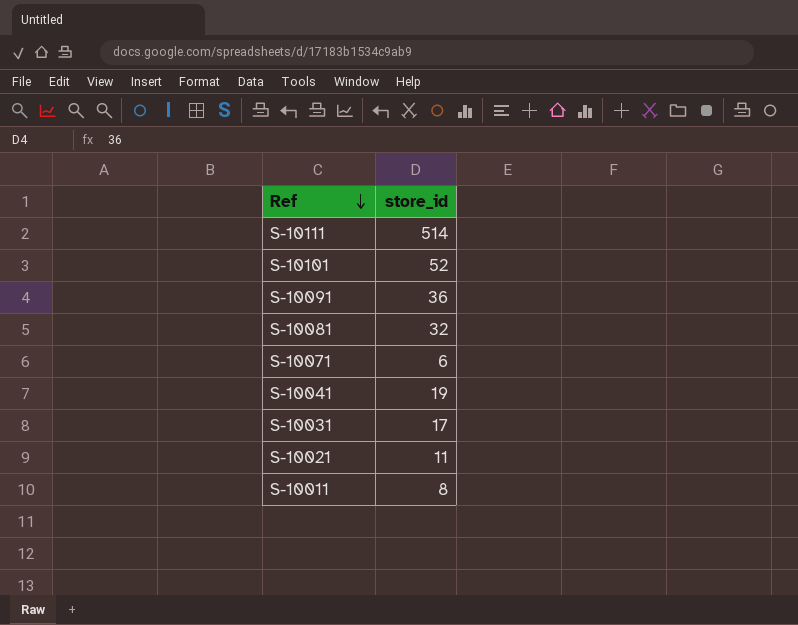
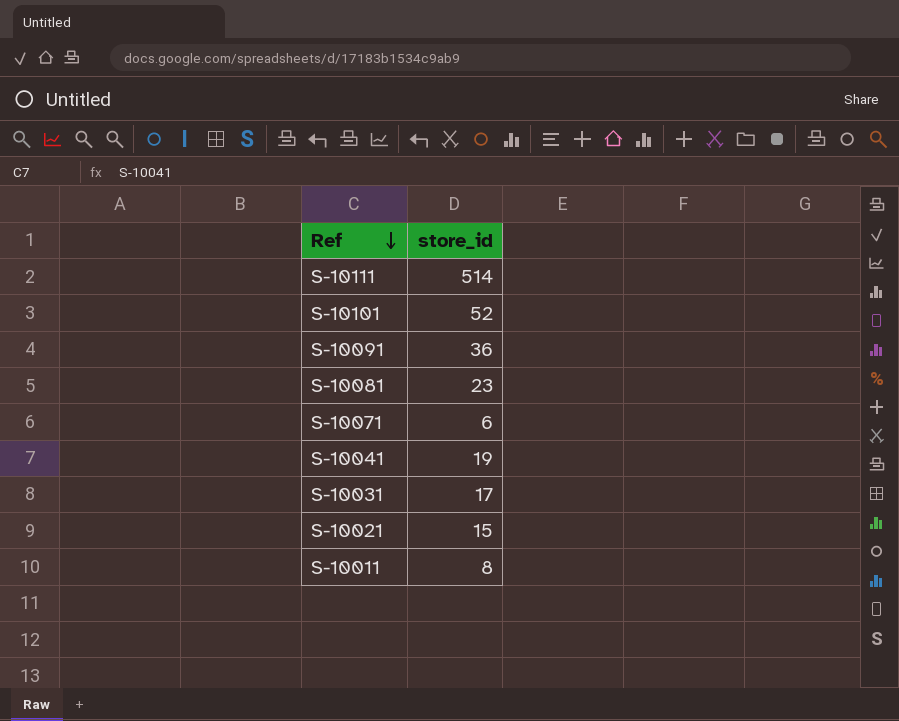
S-10081 | store_id: 32 -> 23
S-10021 | store_id: 11 -> 15

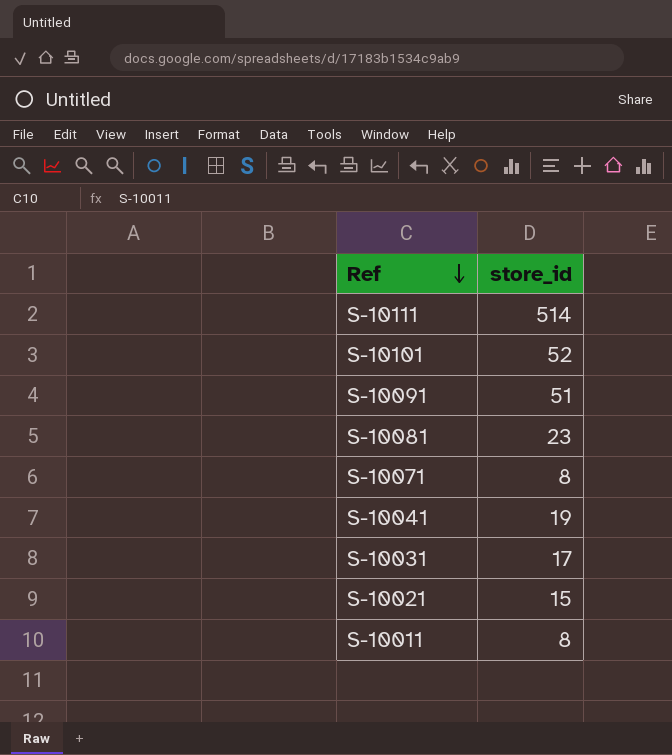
S-10091 | store_id: 36 -> 51
S-10071 | store_id: 6 -> 8

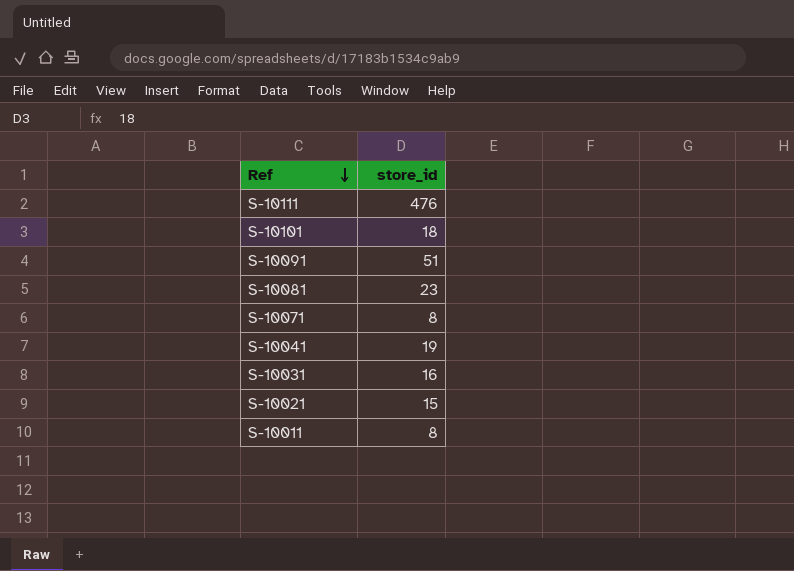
S-10111 | store_id: 514 -> 476
S-10101 | store_id: 52 -> 18
S-10031 | store_id: 17 -> 16

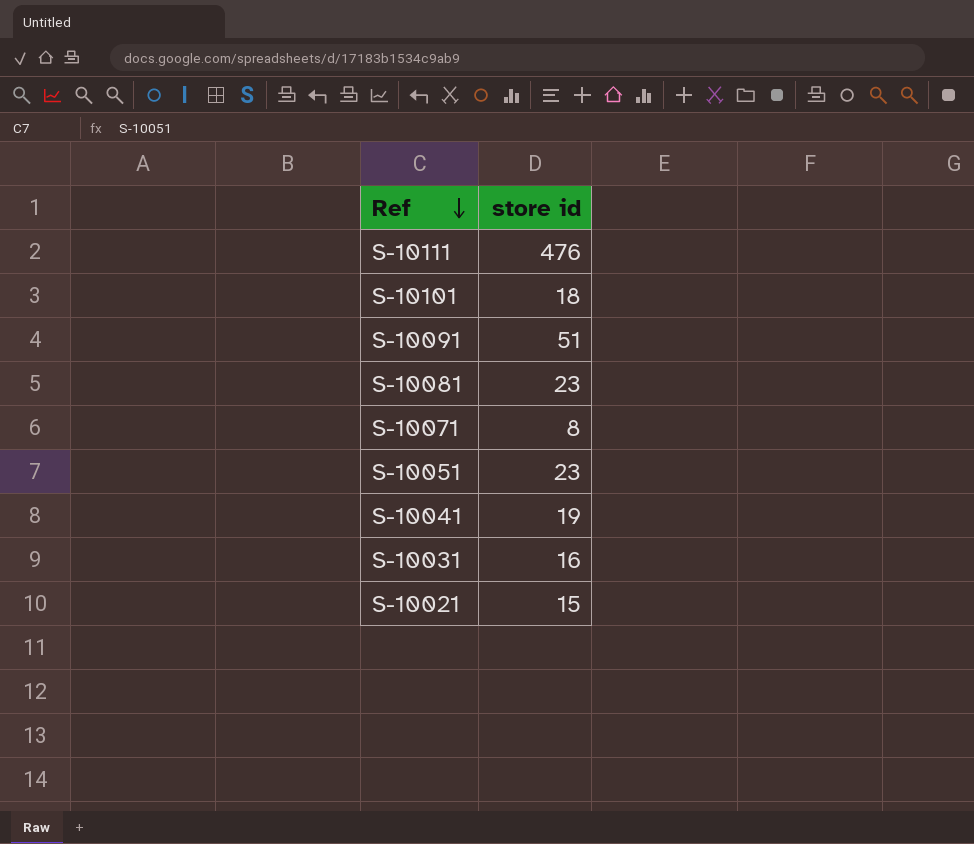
column name: store_id -> store id
row S-10011: 8 -> none
row S-10051: none -> 23

